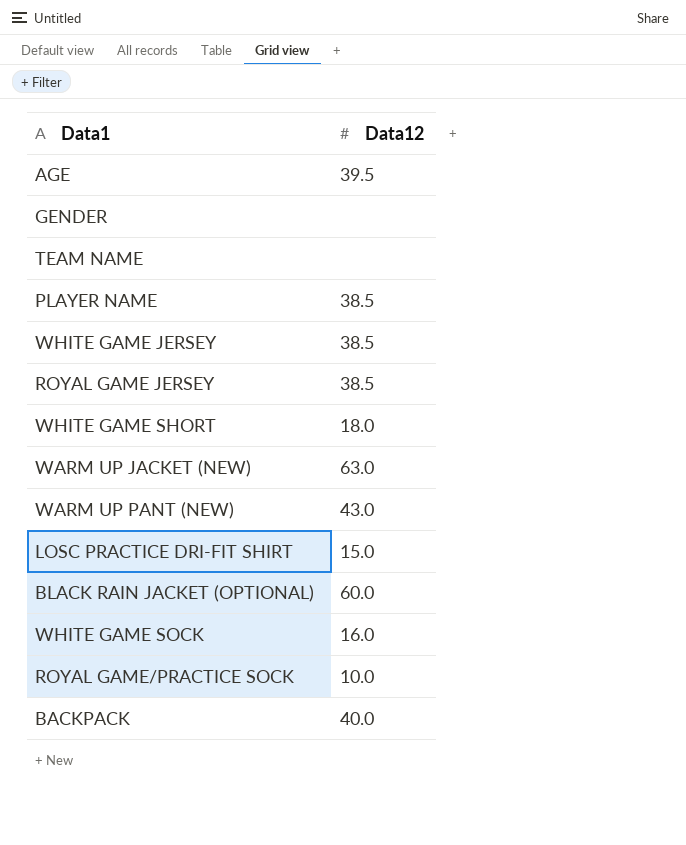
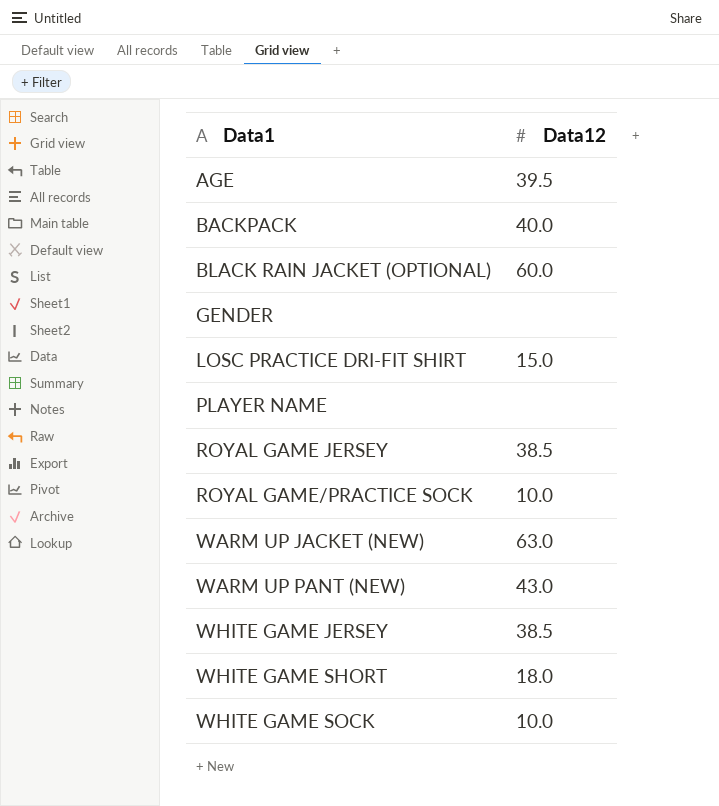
row order: none -> Data1 ascending
row TEAM NAME: none -> none
PLAYER NAME | Data12: 38.5 -> none
WHITE GAME SOCK | Data12: 16.0 -> 10.0

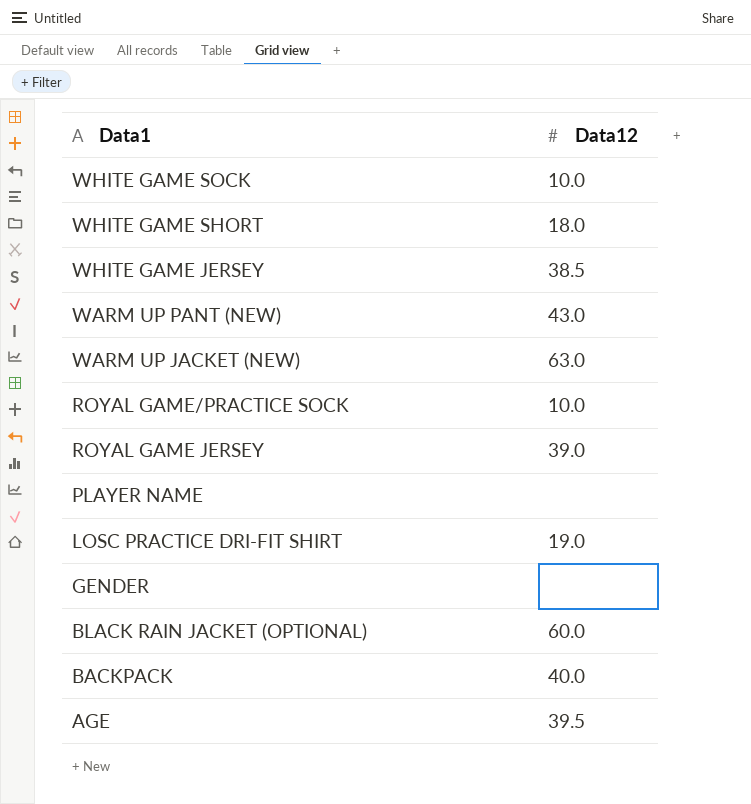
row order: Data1 ascending -> Data1 descending
ROYAL GAME JERSEY | Data12: 38.5 -> 39.0
LOSC PRACTICE DRI-FIT SHIRT | Data12: 15.0 -> 19.0

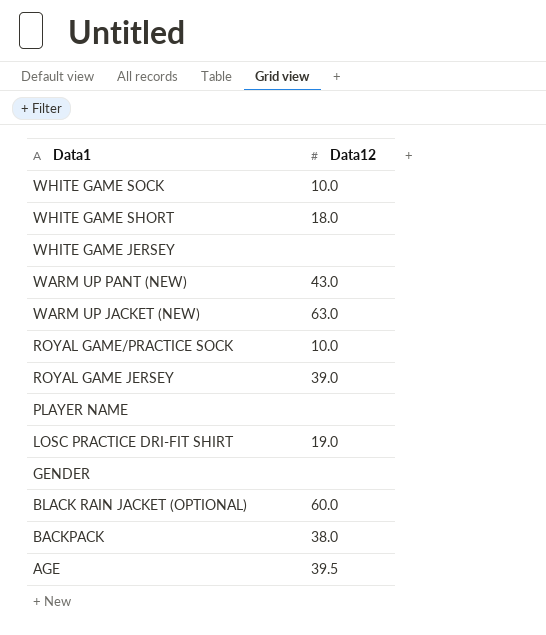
WHITE GAME JERSEY | Data12: 38.5 -> none
BACKPACK | Data12: 40.0 -> 38.0

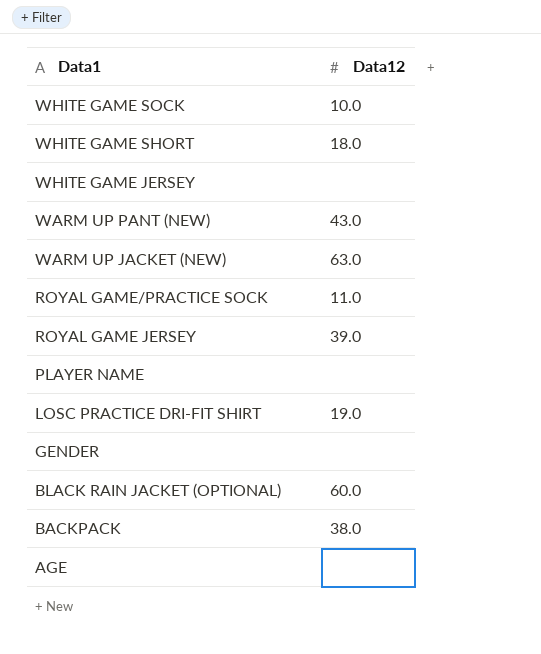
ROYAL GAME/PRACTICE SOCK | Data12: 10.0 -> 11.0
AGE | Data12: 39.5 -> none

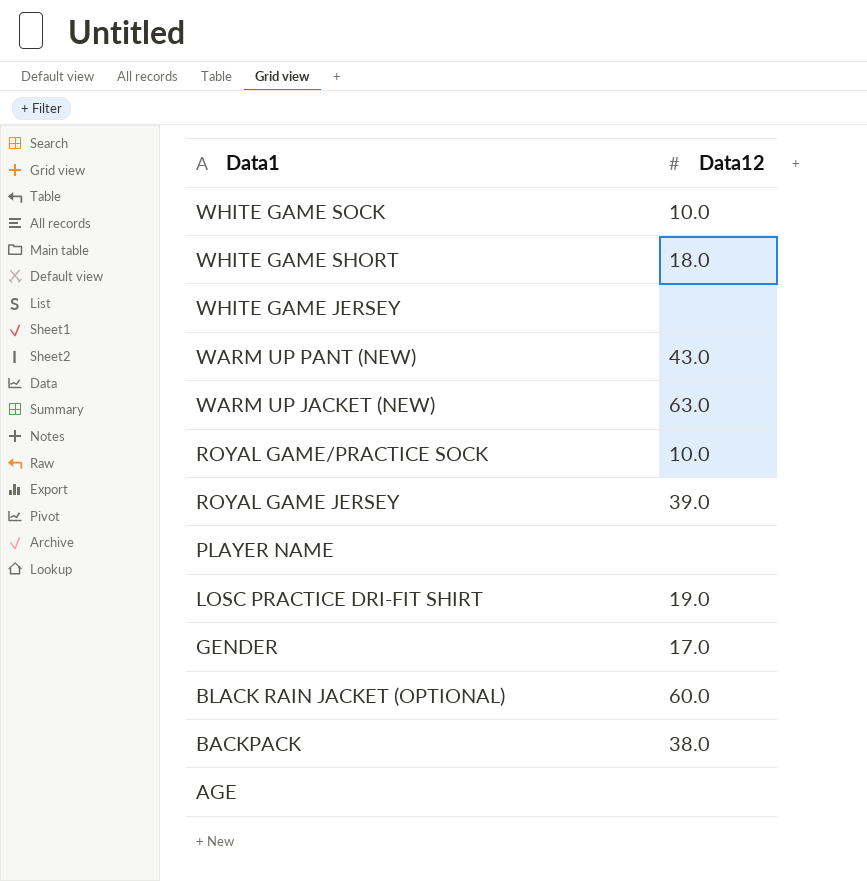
ROYAL GAME/PRACTICE SOCK | Data12: 11.0 -> 10.0
GENDER | Data12: none -> 17.0

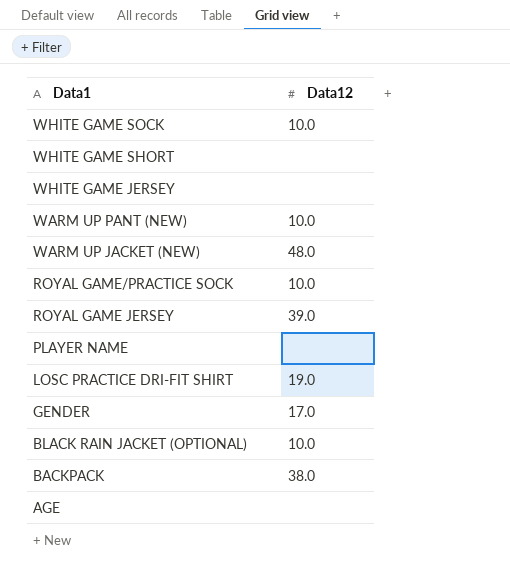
WHITE GAME SHORT | Data12: 18.0 -> none
WARM UP PANT (NEW) | Data12: 43.0 -> 10.0
WARM UP JACKET (NEW) | Data12: 63.0 -> 48.0
BLACK RAIN JACKET (OPTIONAL) | Data12: 60.0 -> 10.0

